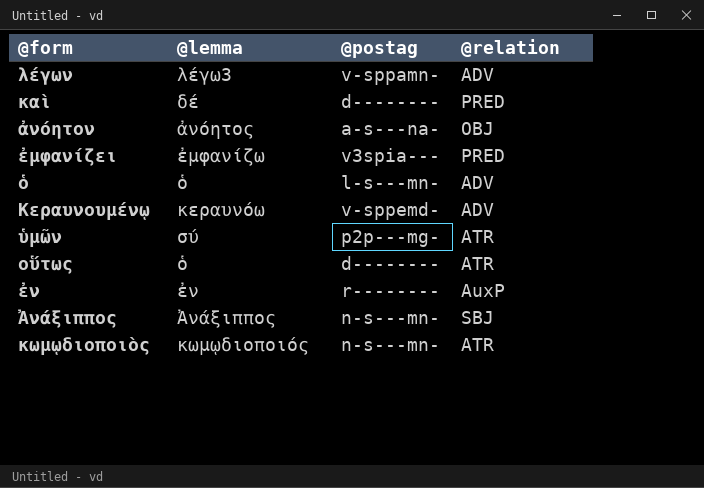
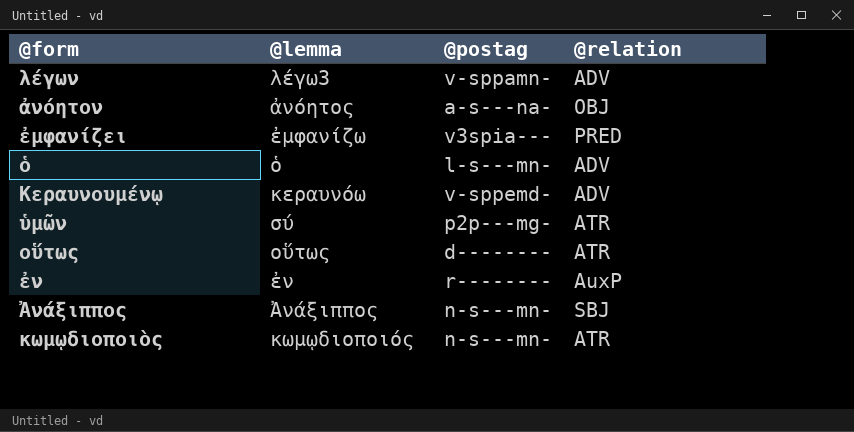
row καὶ: δέ | d-------- | PRED -> none
οὕτως | @lemma: ὁ -> οὕτως

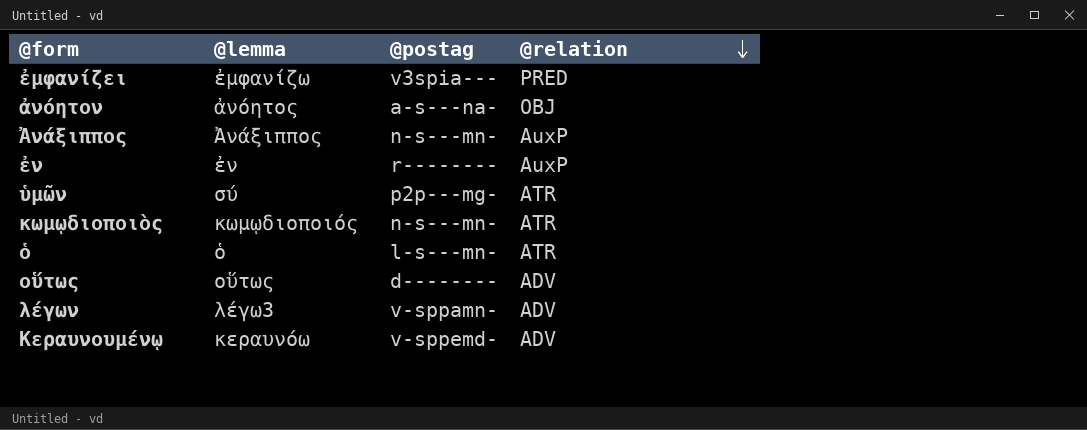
row order: none -> @relation descending
Ἀνάξιππος | @relation: SBJ -> AuxP
ὁ | @relation: ADV -> ATR
οὕτως | @relation: ATR -> ADV

